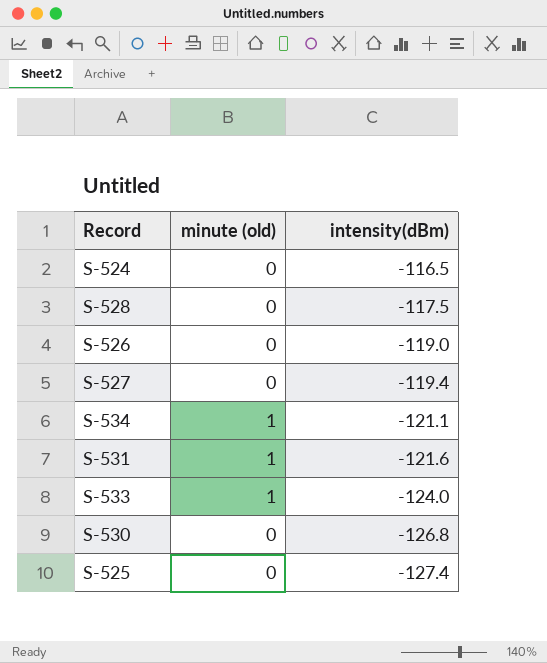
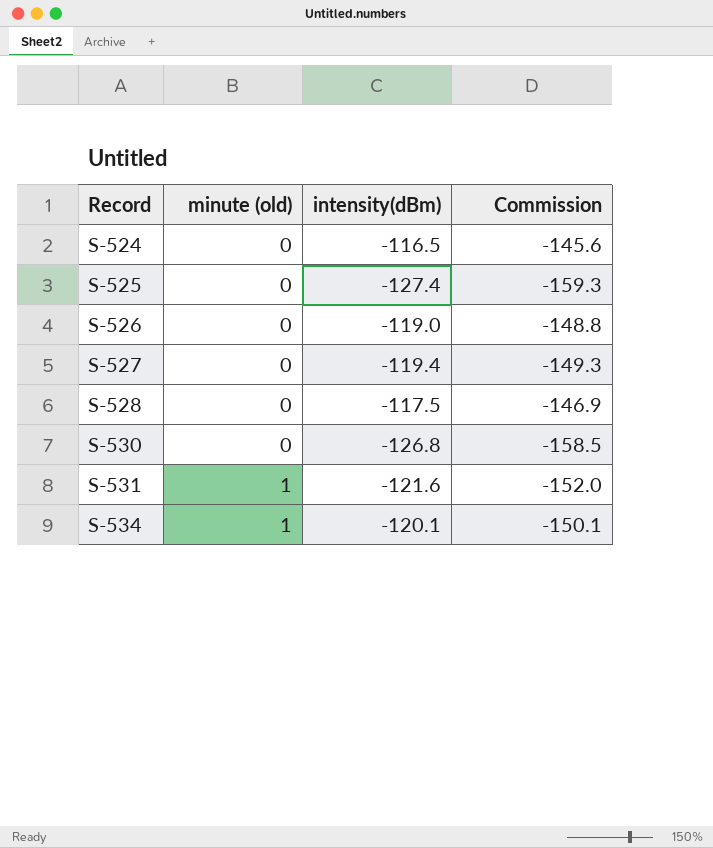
row order: intensity(dBm) descending -> Record ascending
column Commission | formula: none -> [intensity(dBm)] * 1.25
row S-533: 1 | -124.0 -> none
S-534 | intensity(dBm): -121.1 -> -120.1

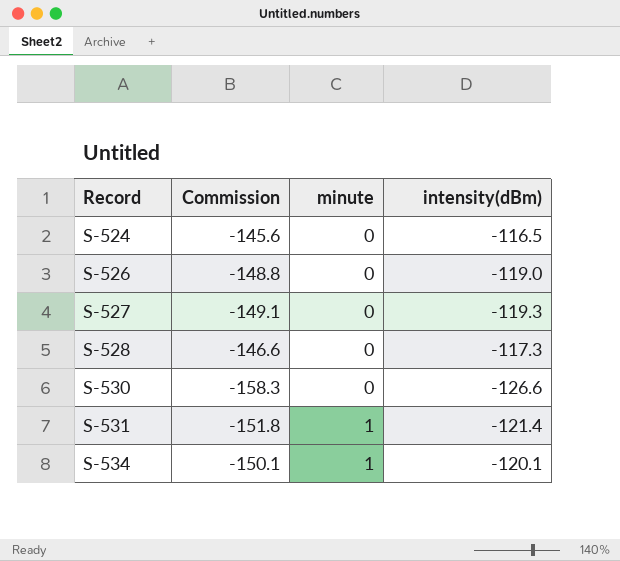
column Commission | position: 4 -> 2
column name: minute (old) -> minute
row S-525: 0 | -127.4 | -159.3 -> none
S-527 | Commission: -149.3 -> -149.1
S-527 | intensity(dBm): -119.4 -> -119.3
S-528 | Commission: -146.9 -> -146.6
S-528 | intensity(dBm): -117.5 -> -117.3
S-530 | Commission: -158.5 -> -158.3
S-530 | intensity(dBm): -126.8 -> -126.6
S-531 | Commission: -152.0 -> -151.8
S-531 | intensity(dBm): -121.6 -> -121.4

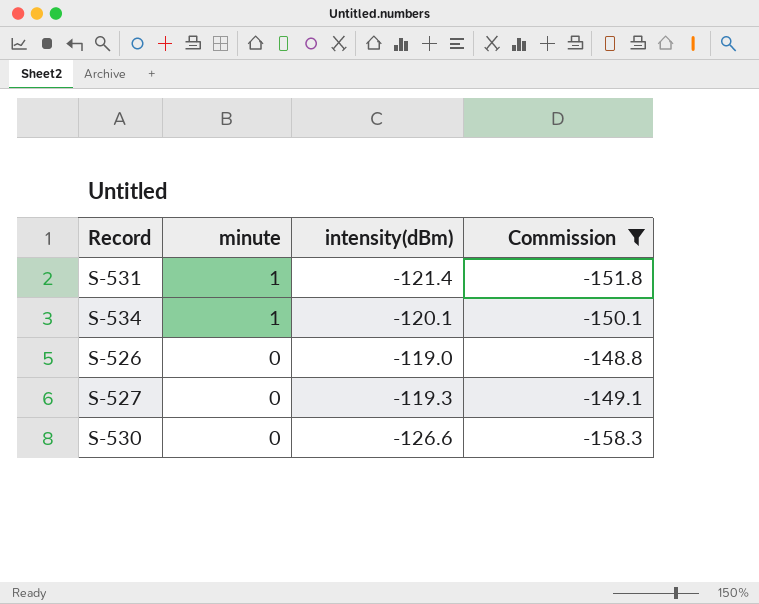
filter: none -> Commission <= -148.8
row order: Record ascending -> minute descending
column Commission | position: 2 -> 4

